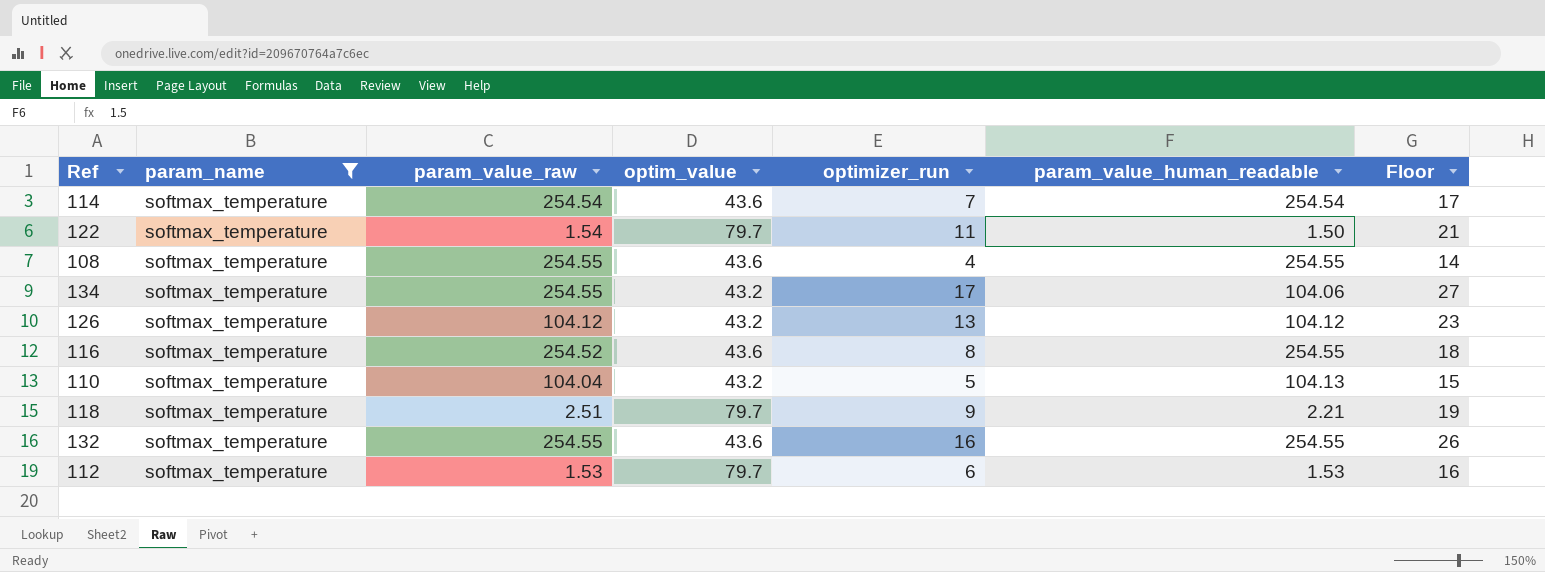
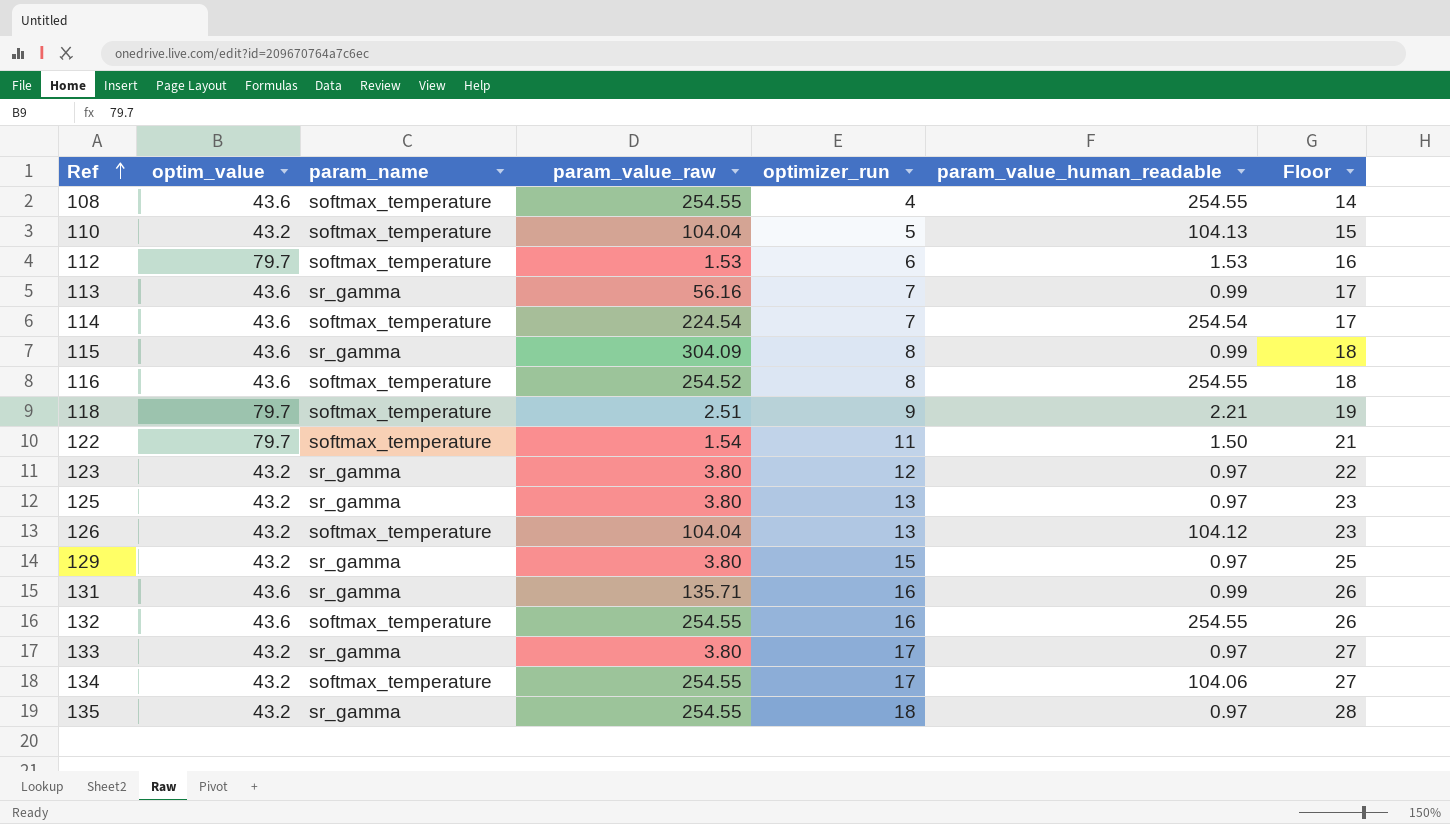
filter: param_name = softmax_temperature -> none
row order: none -> Ref ascending
column optim_value | position: 4 -> 2
114 | param_value_raw: 254.54 -> 224.54
126 | param_value_raw: 104.12 -> 104.04

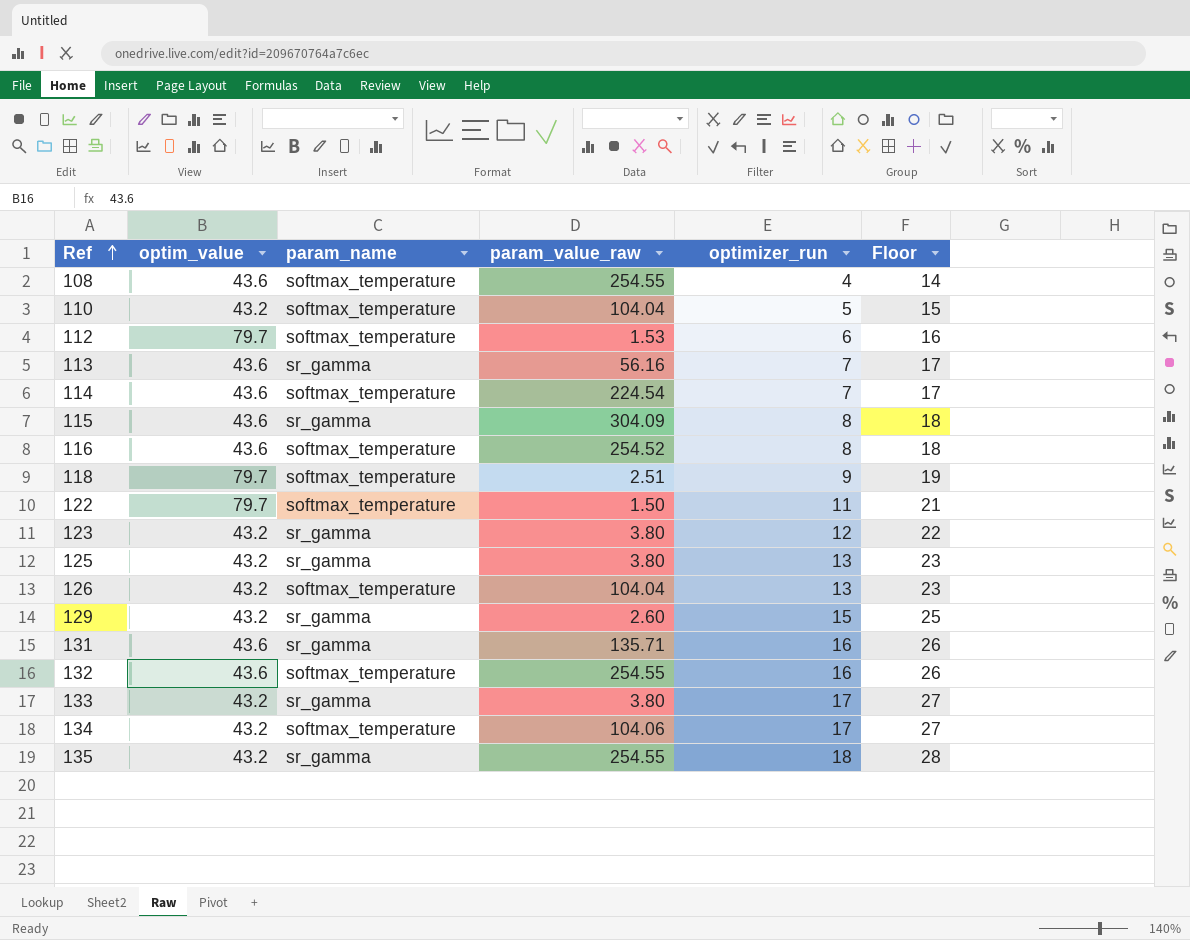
column param_value_human_readable | position: 6 -> none
122 | param_value_raw: 1.54 -> 1.50
129 | param_value_raw: 3.80 -> 2.60
134 | param_value_raw: 254.55 -> 104.06

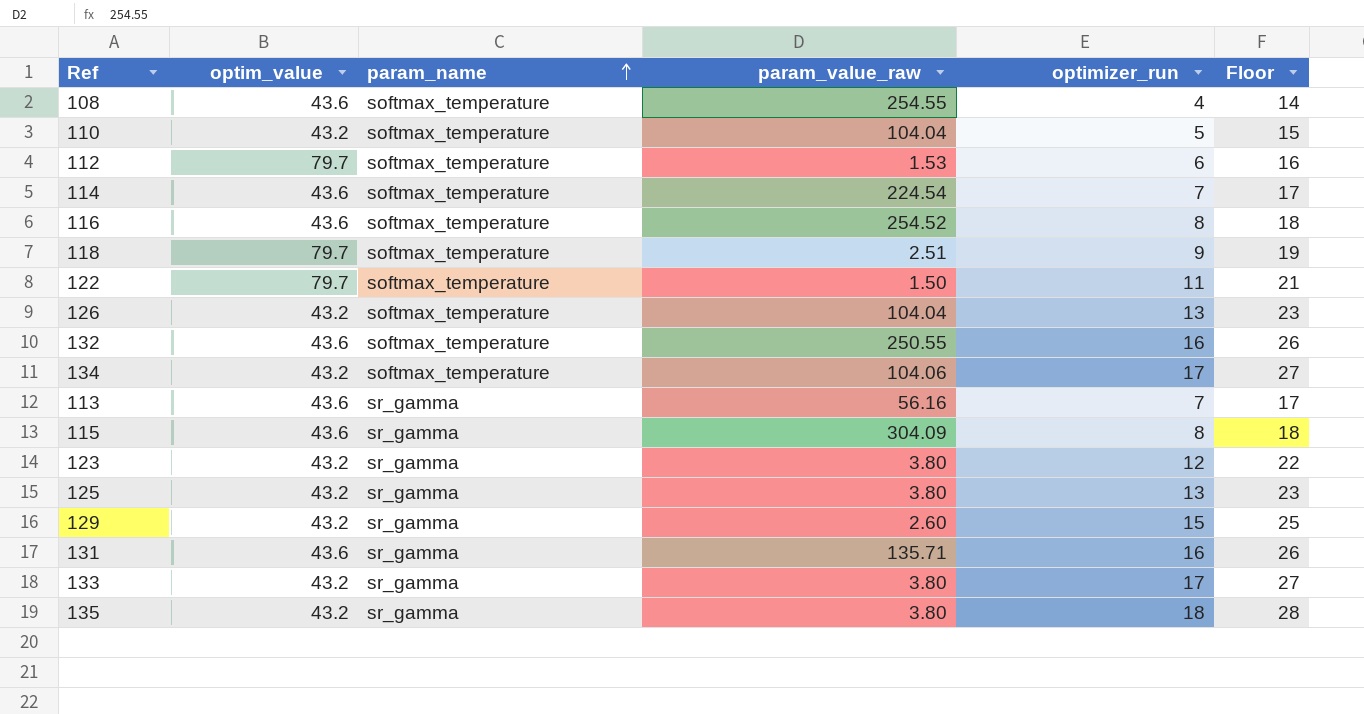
row order: Ref ascending -> param_name ascending
132 | param_value_raw: 254.55 -> 250.55
135 | param_value_raw: 254.55 -> 3.80

